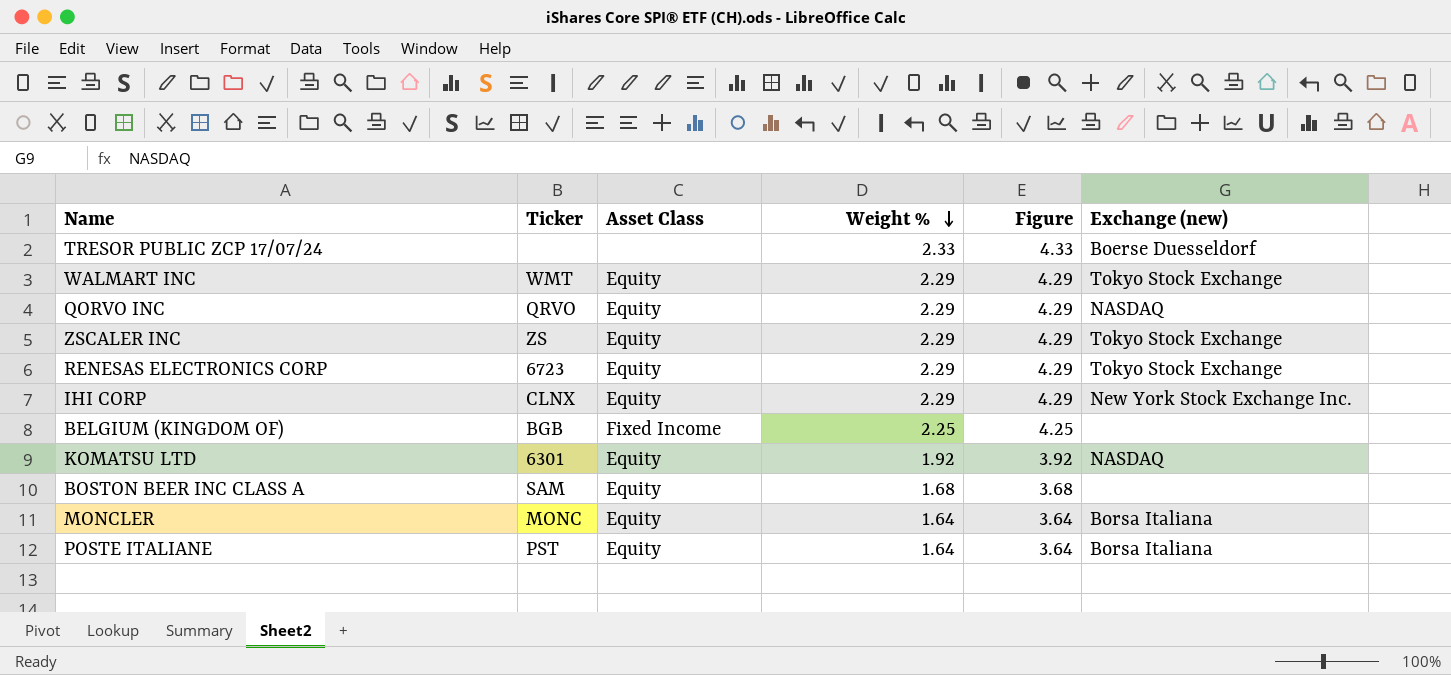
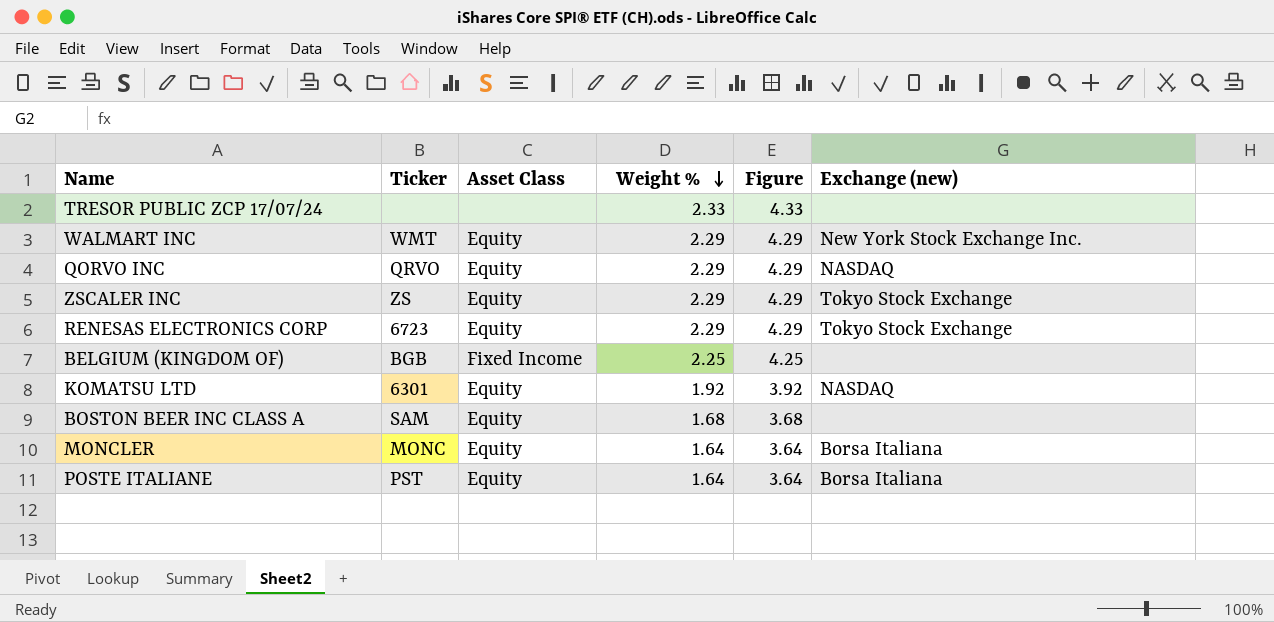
row IHI CORP: CLNX | Equity | 2.29 | 4.29 | New York Stock Exchange Inc. -> none
TRESOR PUBLIC ZCP 17/07/24 | Exchange (new): Boerse Duesseldorf -> none
WALMART INC | Exchange (new): Tokyo Stock Exchange -> New York Stock Exchange Inc.

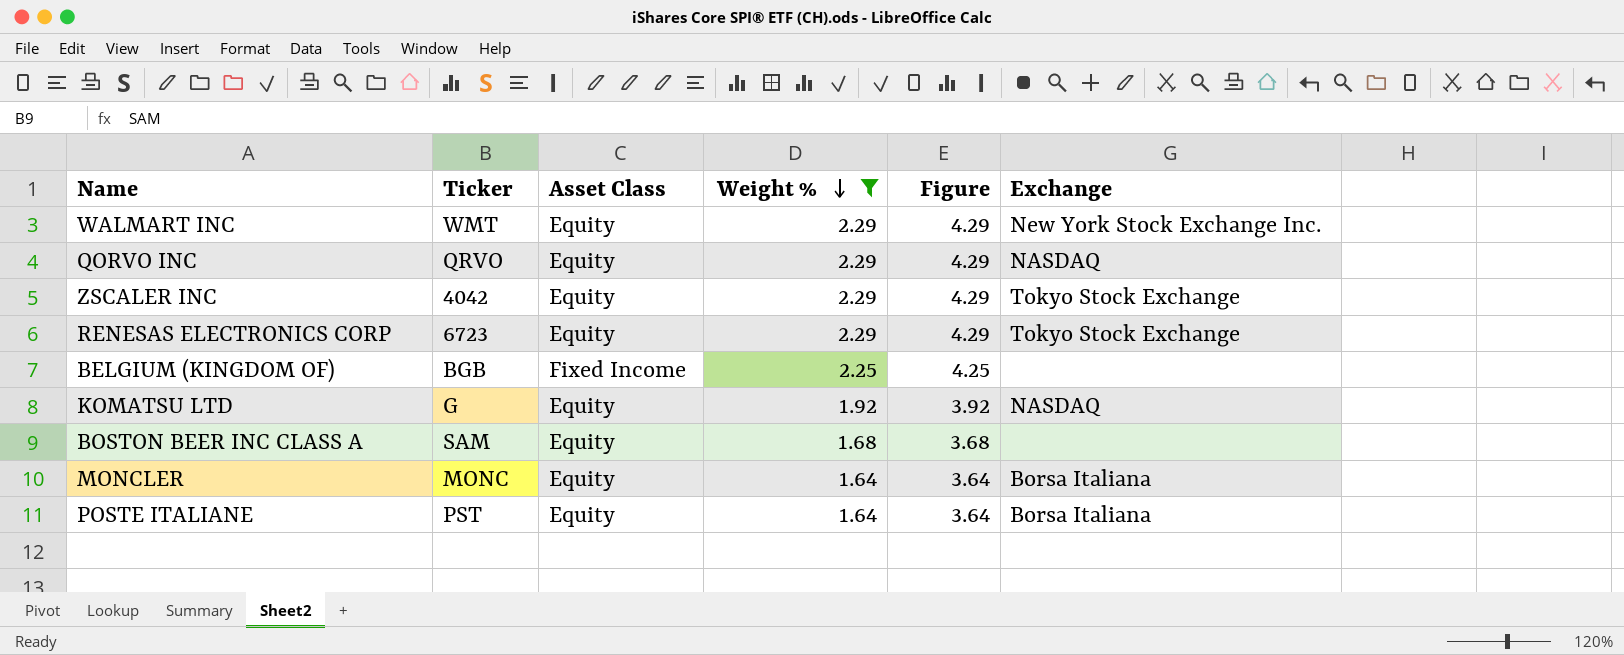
filter: none -> Weight % != 2.33
column name: Exchange (new) -> Exchange
ZSCALER INC | Ticker: ZS -> 4042
KOMATSU LTD | Ticker: 6301 -> G

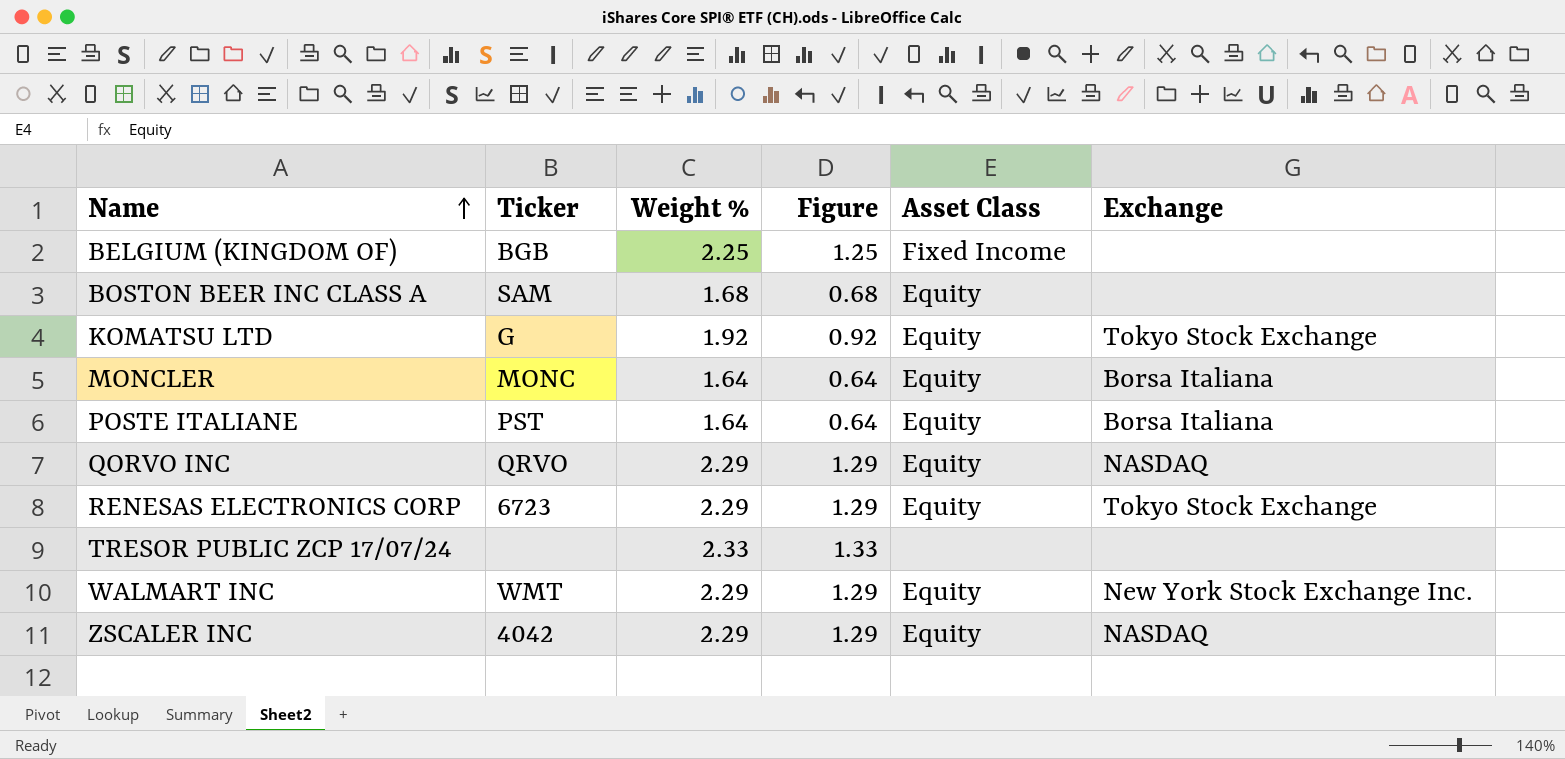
filter: Weight % != 2.33 -> none
row order: Weight % descending -> Name ascending
column Figure | formula: [Weight %] + 2 -> [Weight %] - 1
column Asset Class | position: 3 -> 5
KOMATSU LTD | Exchange: NASDAQ -> Tokyo Stock Exchange
ZSCALER INC | Exchange: Tokyo Stock Exchange -> NASDAQ

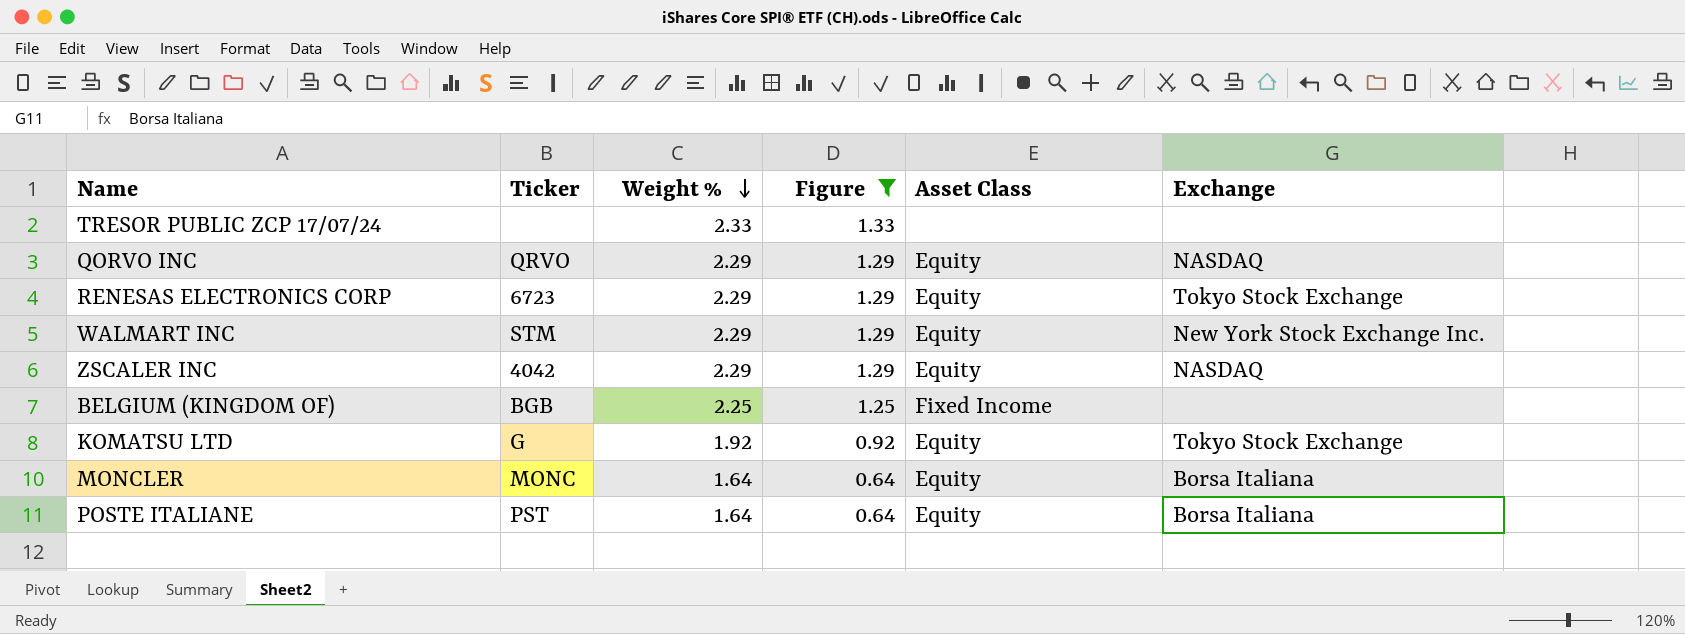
filter: none -> Figure != 0.68
row order: Name ascending -> Weight % descending
WALMART INC | Ticker: WMT -> STM

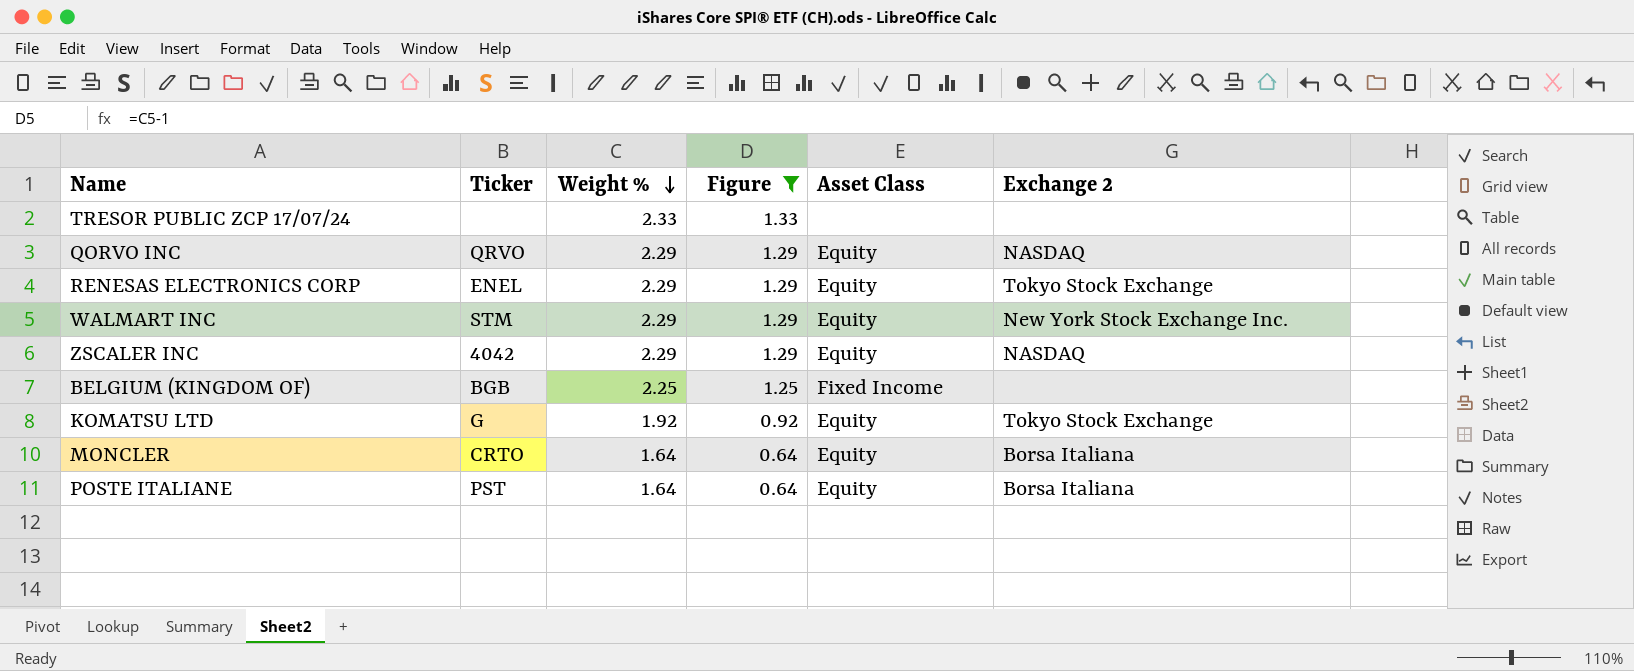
column name: Exchange -> Exchange 2
RENESAS ELECTRONICS CORP | Ticker: 6723 -> ENEL
MONCLER | Ticker: MONC -> CRTO

